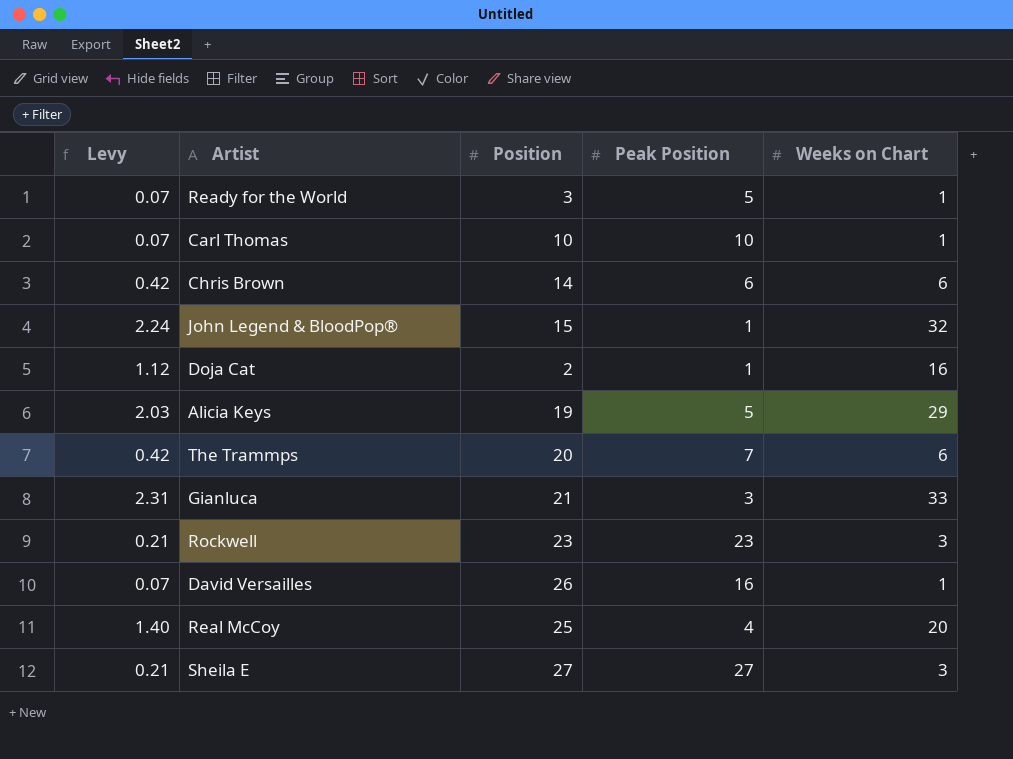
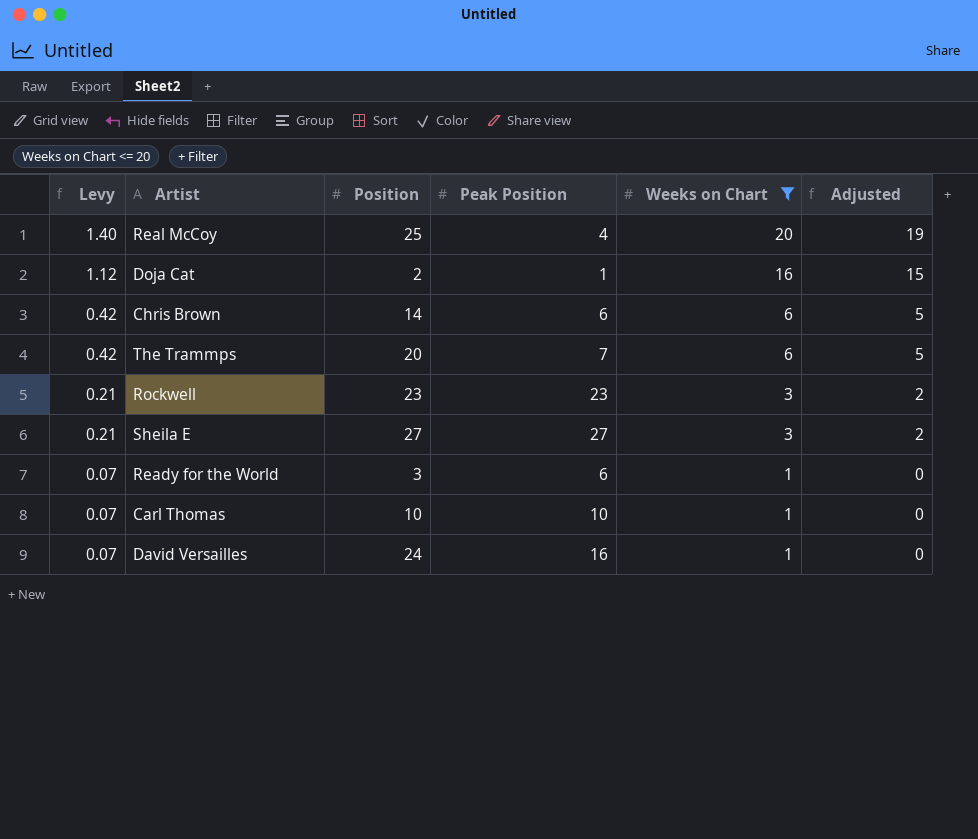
filter: none -> Weeks on Chart <= 20
row order: none -> Levy descending
column Adjusted | formula: none -> [Weeks on Chart] - 1
Ready for the World | Peak Position: 5 -> 6
David Versailles | Position: 26 -> 24

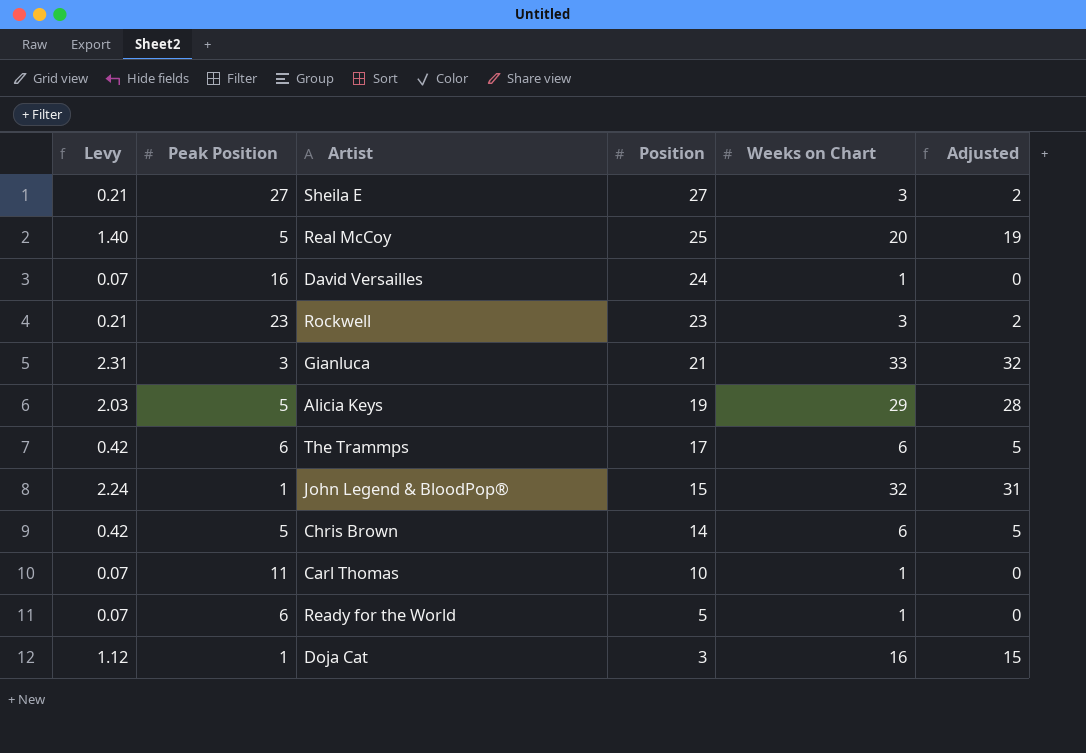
filter: Weeks on Chart <= 20 -> none
row order: Levy descending -> Position descending
column Peak Position | position: 4 -> 2
Real McCoy | Peak Position: 4 -> 5
The Trammps | Peak Position: 7 -> 6
The Trammps | Position: 20 -> 17
Chris Brown | Peak Position: 6 -> 5
Carl Thomas | Peak Position: 10 -> 11
Ready for the World | Position: 3 -> 5
Doja Cat | Position: 2 -> 3

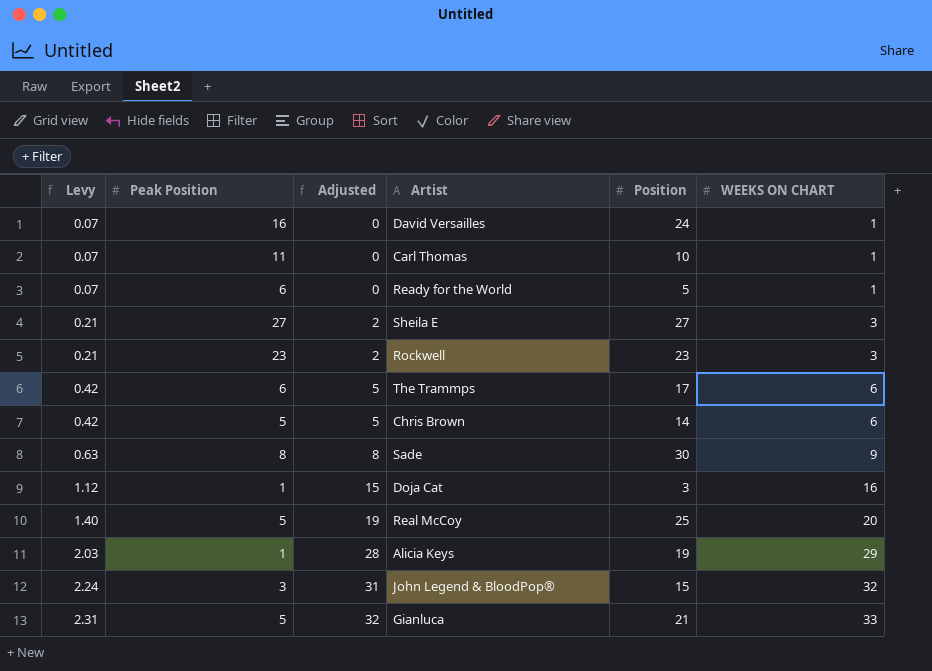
row order: Position descending -> Levy ascending
column Adjusted | position: 6 -> 3
column name: Weeks on Chart -> WEEKS ON CHART
row Sade: none -> 0.63 | 8 | 8 | 30 | 9
Alicia Keys | Peak Position: 5 -> 1
John Legend & BloodPop® | Peak Position: 1 -> 3
Gianluca | Peak Position: 3 -> 5

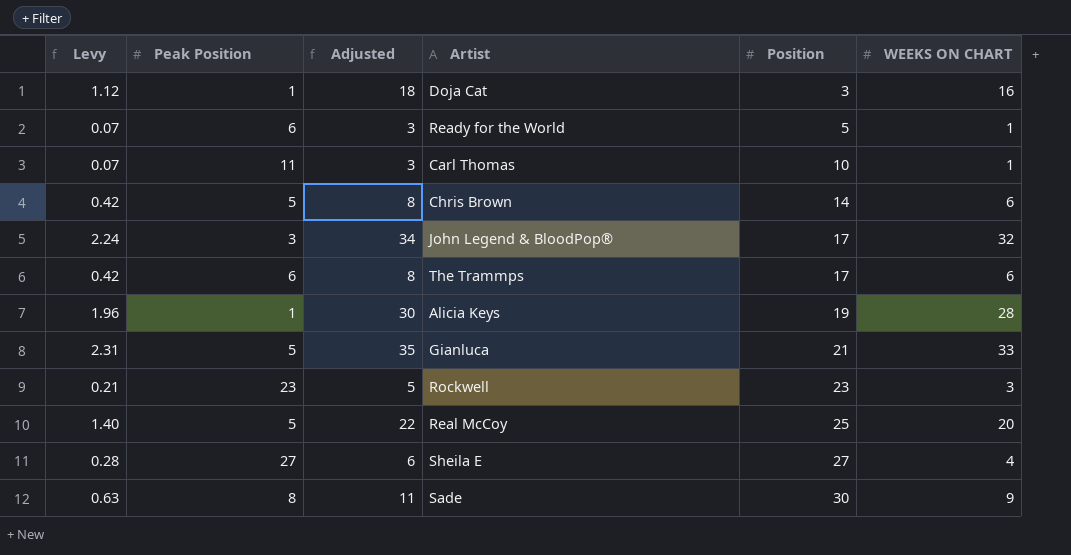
row order: Levy ascending -> Position ascending
column Adjusted | formula: [WEEKS ON CHART] - 1 -> [WEEKS ON CHART] + 2
row David Versailles: 0.07 | 16 | 0 | 24 | 1 -> none
John Legend & BloodPop® | Position: 15 -> 17
Alicia Keys | Levy: 2.03 -> 1.96
Alicia Keys | WEEKS ON CHART: 29 -> 28
Sheila E | Levy: 0.21 -> 0.28
Sheila E | WEEKS ON CHART: 3 -> 4

